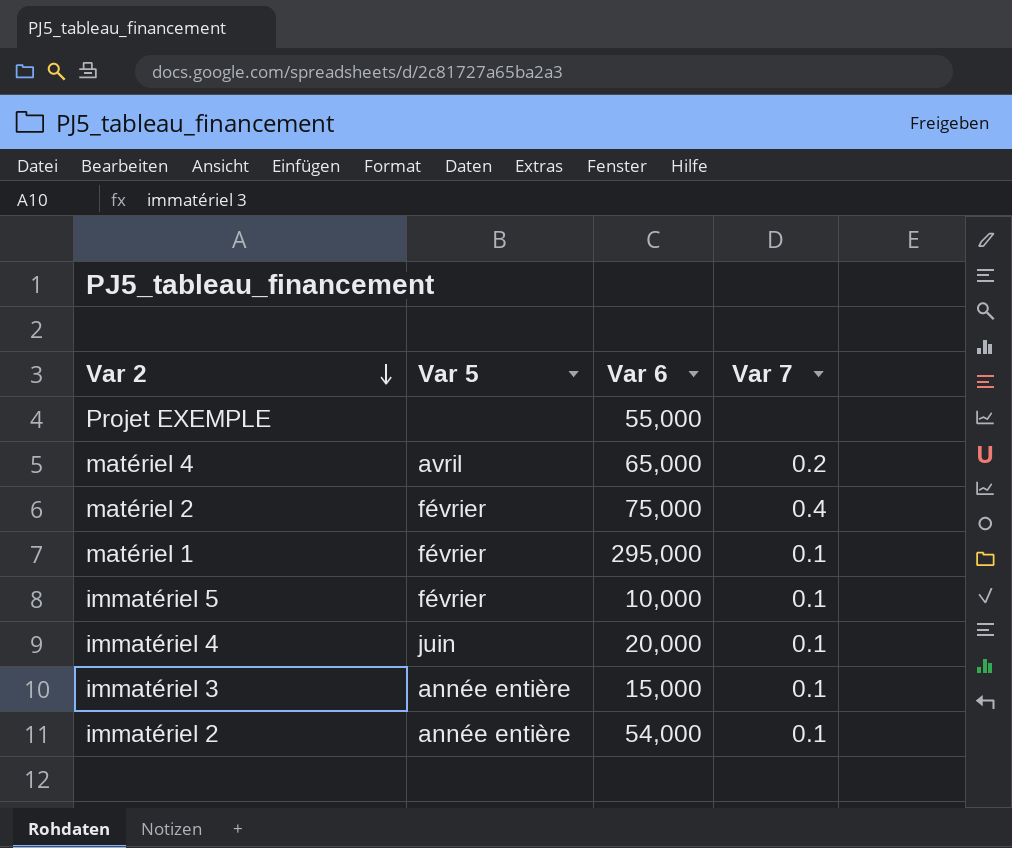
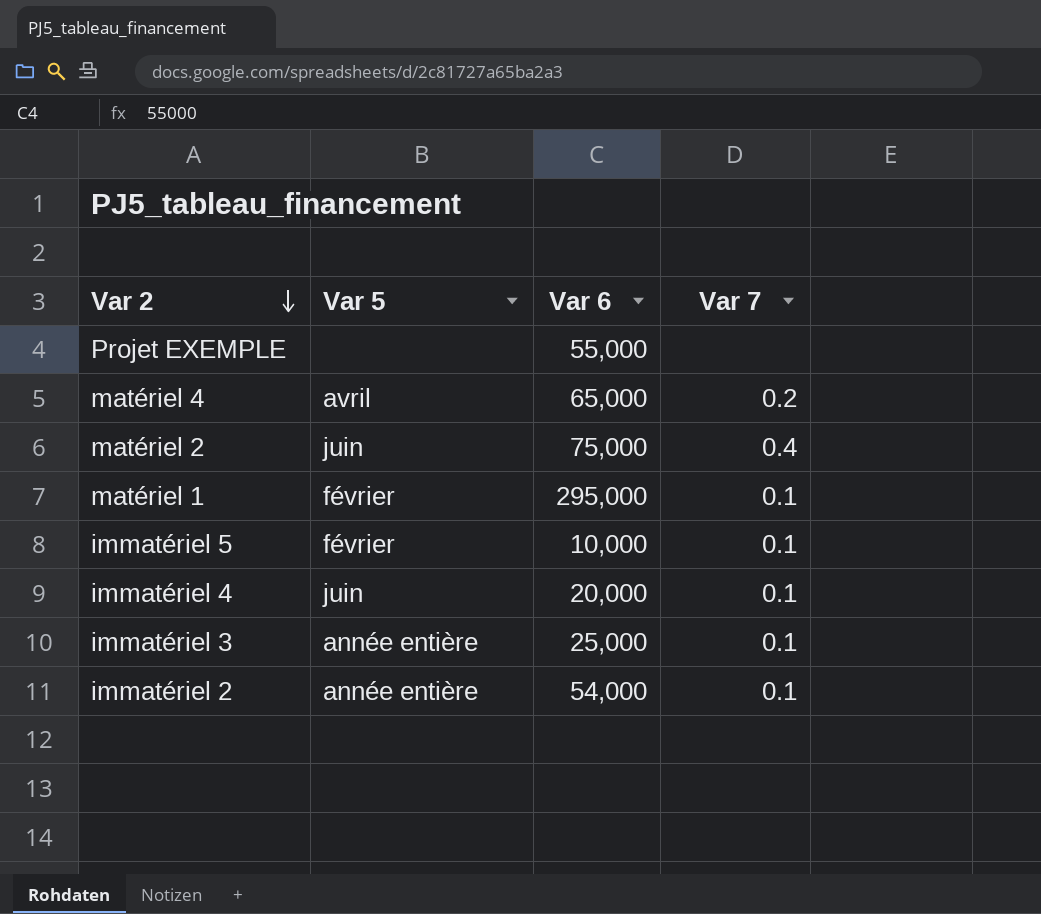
matériel 2 | Var 5: février -> juin
immatériel 3 | Var 6: 15,000 -> 25,000

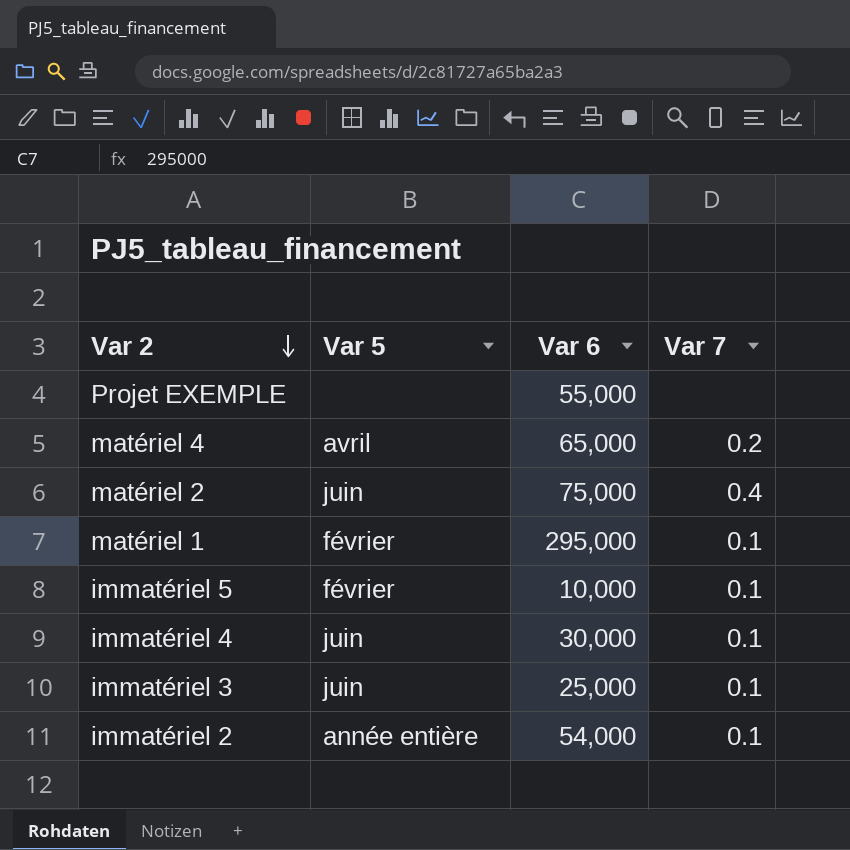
immatériel 4 | Var 6: 20,000 -> 30,000
immatériel 3 | Var 5: année entière -> juin

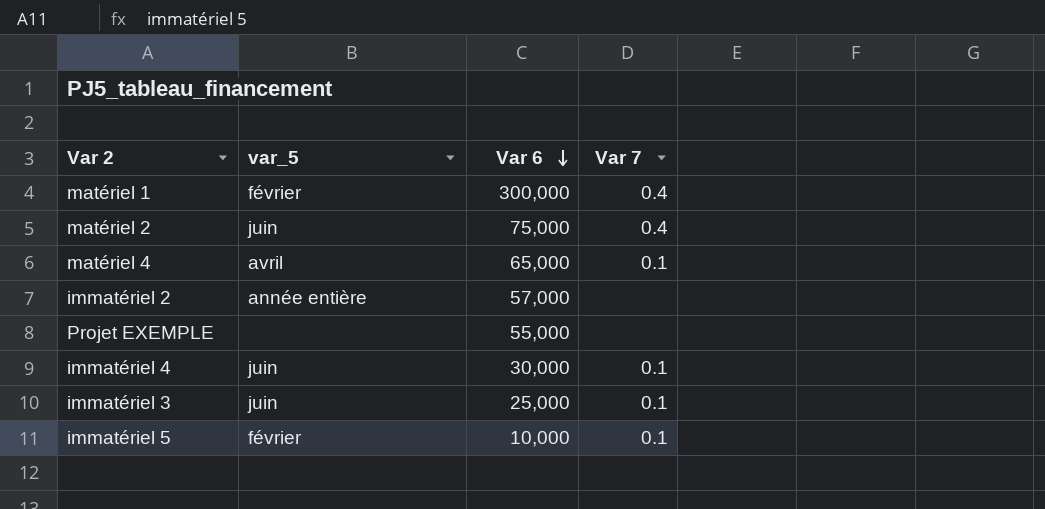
row order: Var 2 descending -> Var 6 descending
column name: Var 5 -> var_5
matériel 1 | Var 6: 295,000 -> 300,000
matériel 1 | Var 7: 0.1 -> 0.4
matériel 4 | Var 7: 0.2 -> 0.1
immatériel 2 | Var 6: 54,000 -> 57,000
immatériel 2 | Var 7: 0.1 -> none

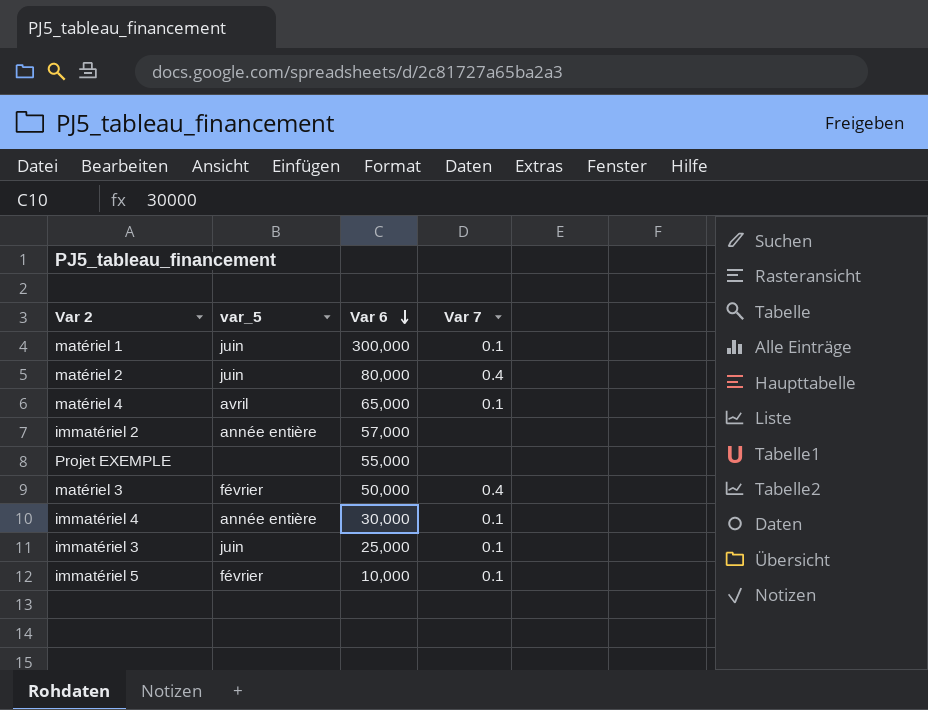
matériel 1 | var_5: février -> juin
matériel 1 | Var 7: 0.4 -> 0.1
matériel 2 | Var 6: 75,000 -> 80,000
row matériel 3: none -> février | 50,000 | 0.4
immatériel 4 | var_5: juin -> année entière

